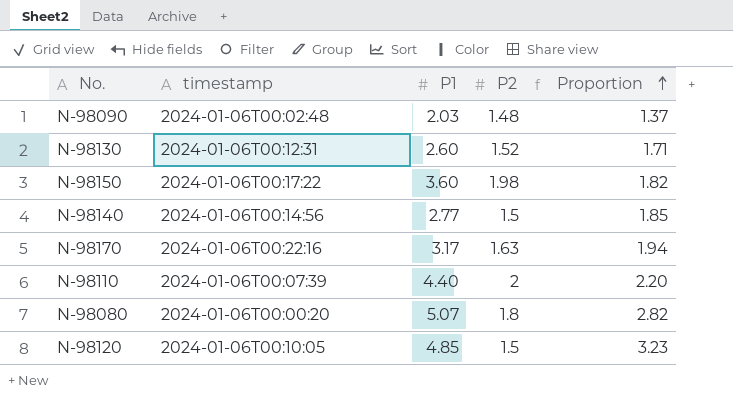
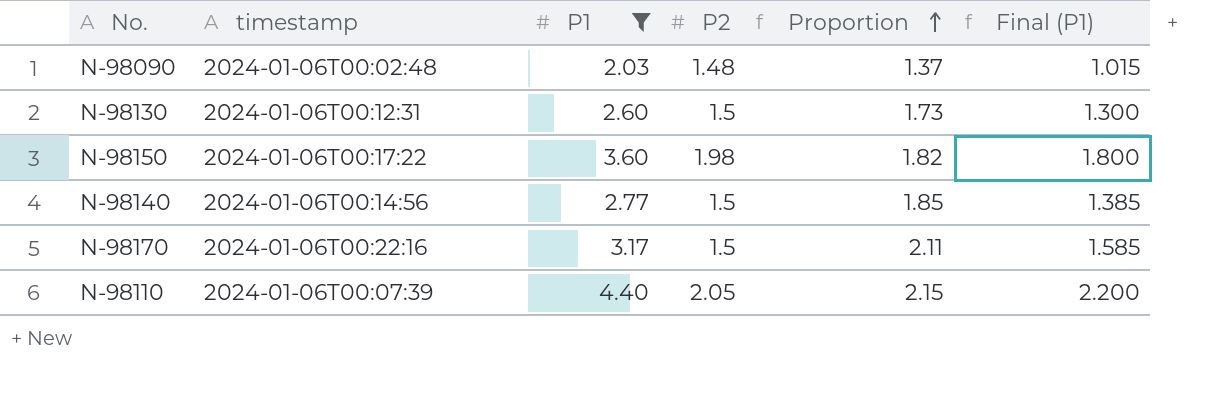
filter: none -> P1 <= 4.40
column Final (P1) | formula: none -> [P1] * 0.5
N-98130 | P2: 1.52 -> 1.5
N-98130 | Proportion: 1.71 -> 1.73
N-98170 | P2: 1.63 -> 1.5
N-98170 | Proportion: 1.94 -> 2.11
N-98110 | P2: 2 -> 2.05
N-98110 | Proportion: 2.20 -> 2.15

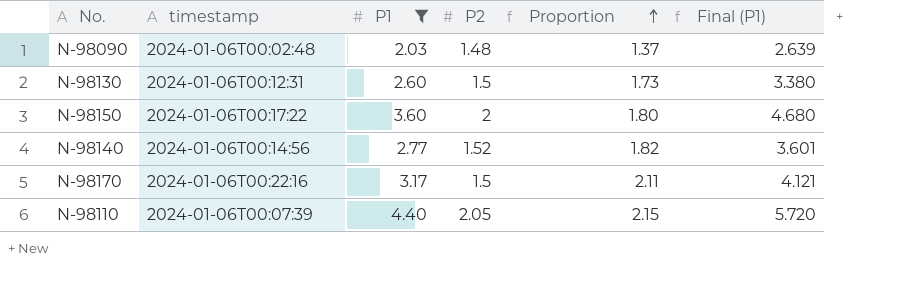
column Final (P1) | formula: [P1] * 0.5 -> [P1] * 1.3
N-98150 | P2: 1.98 -> 2
N-98150 | Proportion: 1.82 -> 1.80
N-98140 | P2: 1.5 -> 1.52
N-98140 | Proportion: 1.85 -> 1.82

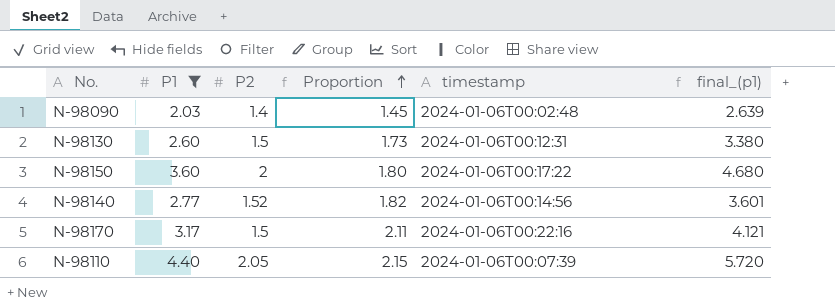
column timestamp | position: 2 -> 5
column name: Final (P1) -> final_(p1)
N-98090 | P2: 1.48 -> 1.4
N-98090 | Proportion: 1.37 -> 1.45

